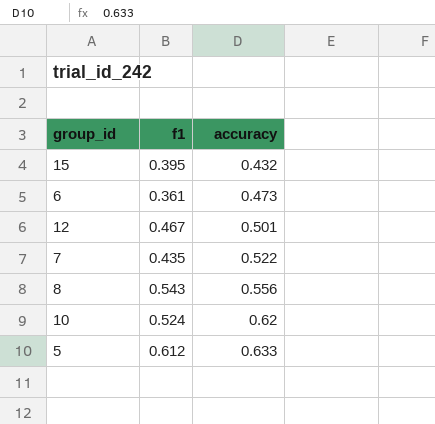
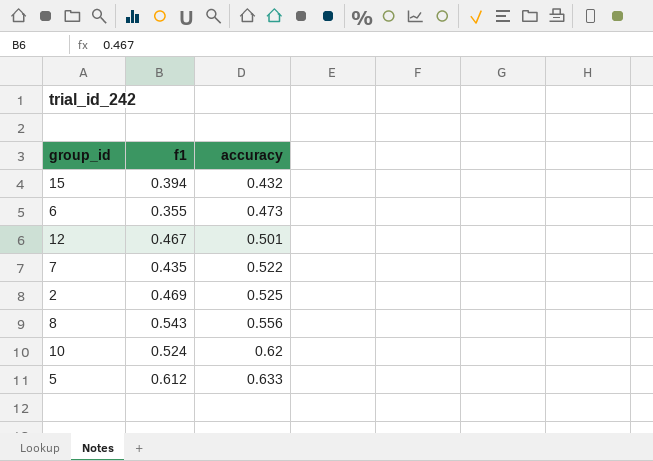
15 | f1: 0.395 -> 0.394
6 | f1: 0.361 -> 0.355
row 2: none -> 0.469 | 0.525

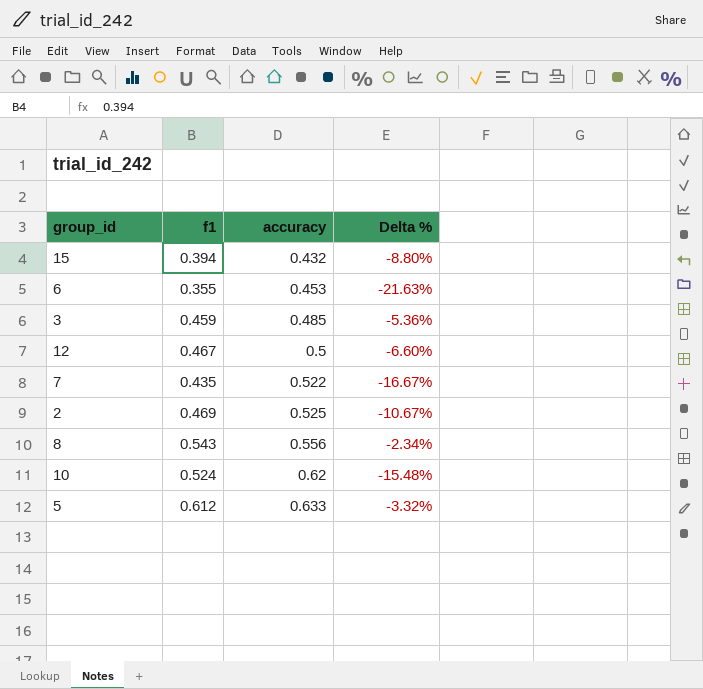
column Delta % | formula: none -> ([f1] - [accuracy]) / [accuracy]
6 | accuracy: 0.473 -> 0.453
row 3: none -> 0.459 | 0.485 | -5.36%
12 | accuracy: 0.501 -> 0.5

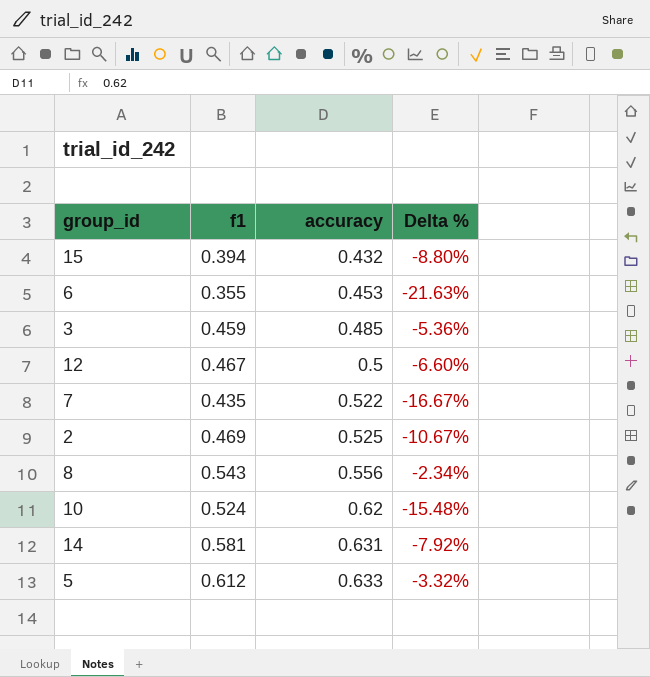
row 14: none -> 0.581 | 0.631 | -7.92%

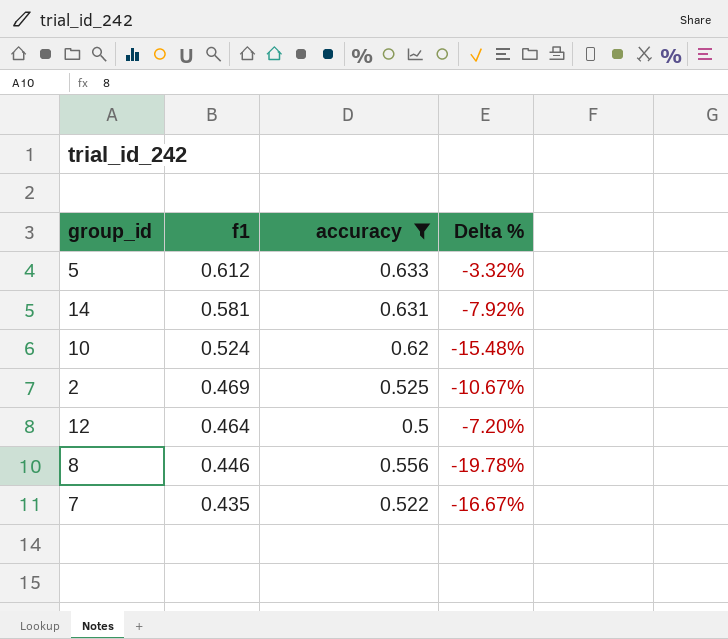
filter: none -> accuracy >= 0.5
row order: accuracy ascending -> f1 descending
12 | f1: 0.467 -> 0.464
12 | Delta %: -6.60% -> -7.20%
8 | f1: 0.543 -> 0.446
8 | Delta %: -2.34% -> -19.78%

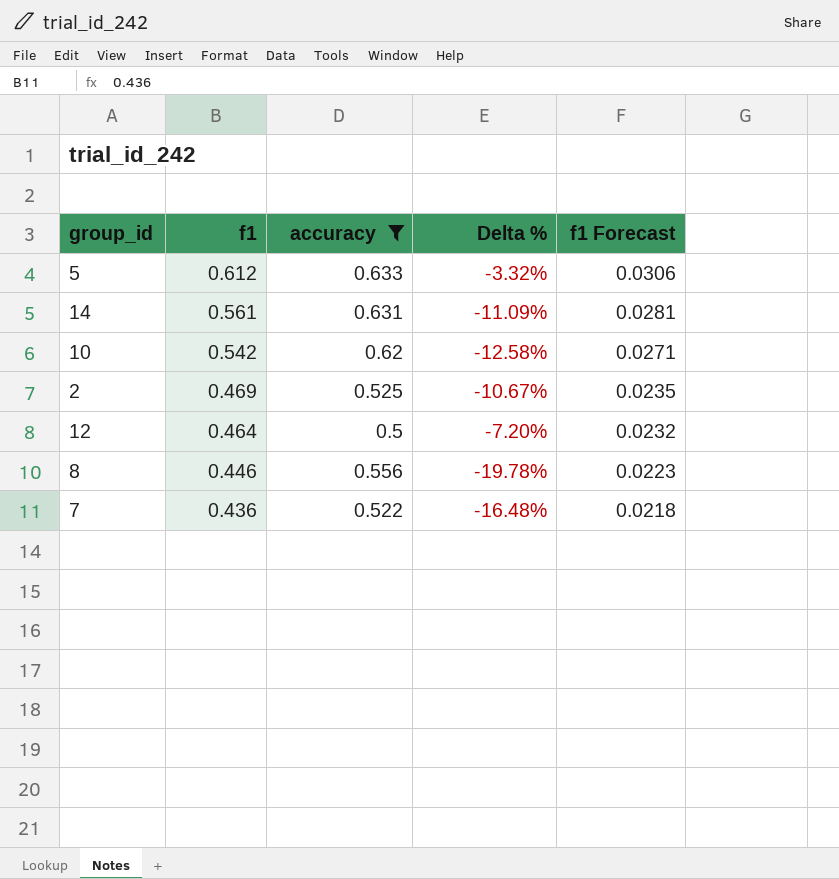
column f1 Forecast | formula: none -> [f1] * 0.05
14 | f1: 0.581 -> 0.561
14 | Delta %: -7.92% -> -11.09%
10 | f1: 0.524 -> 0.542
10 | Delta %: -15.48% -> -12.58%
7 | f1: 0.435 -> 0.436
7 | Delta %: -16.67% -> -16.48%

